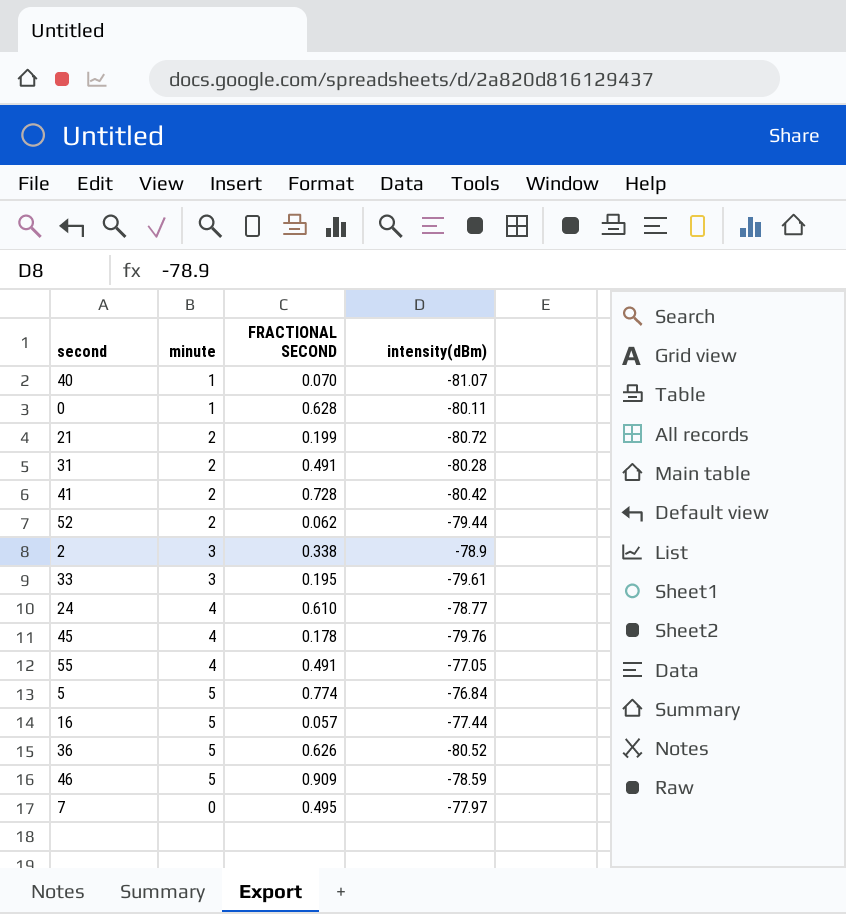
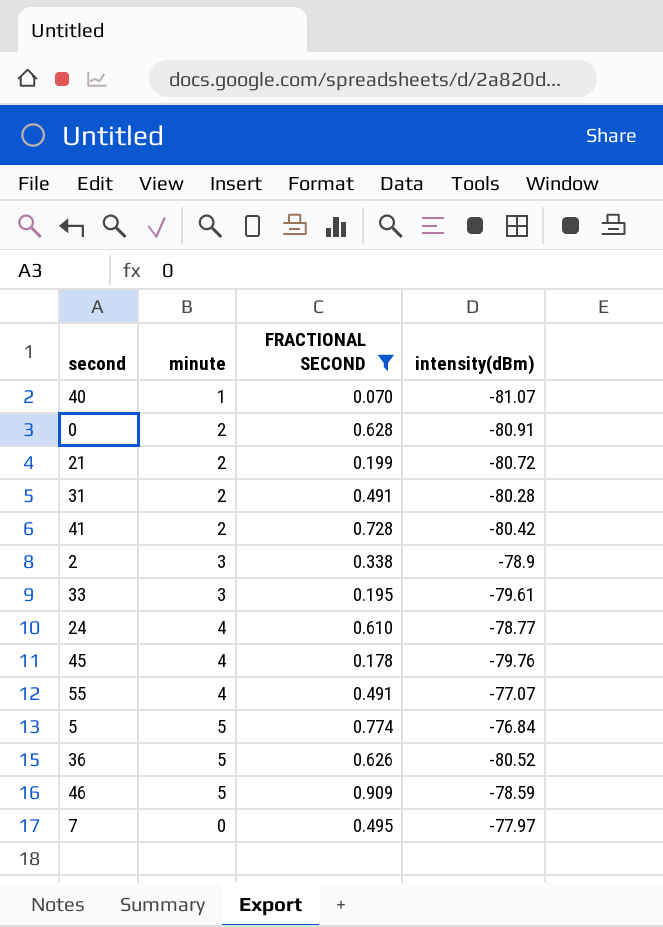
filter: none -> FRACTIONAL SECOND >= 0.070
0 | minute: 1 -> 2
0 | intensity(dBm): -80.11 -> -80.91
55 | intensity(dBm): -77.05 -> -77.07

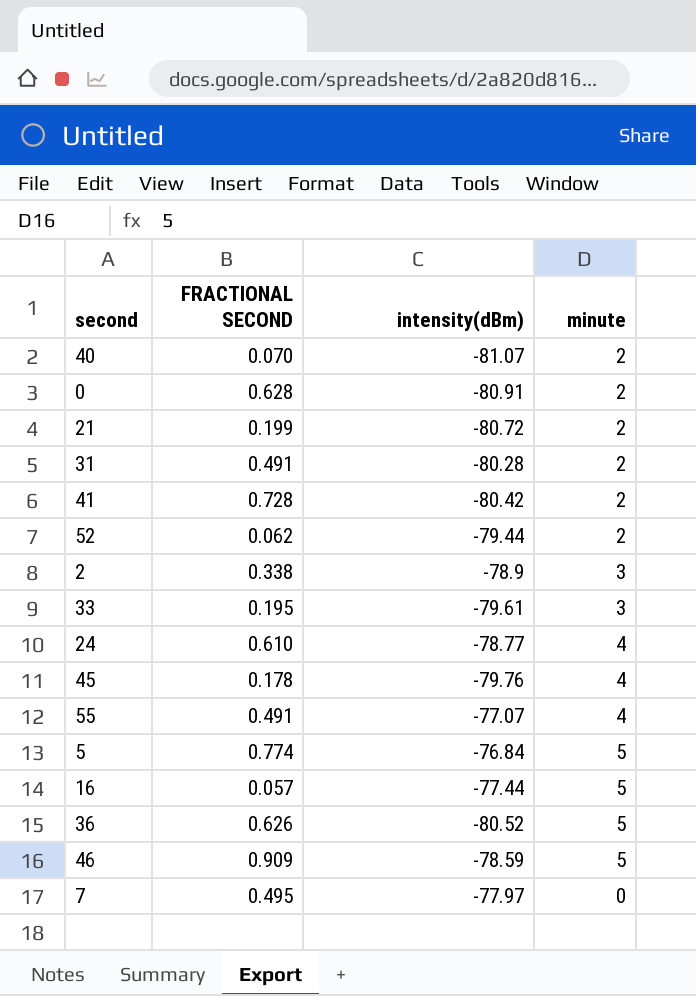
filter: FRACTIONAL SECOND >= 0.070 -> none
column minute | position: 2 -> 4
40 | minute: 1 -> 2

